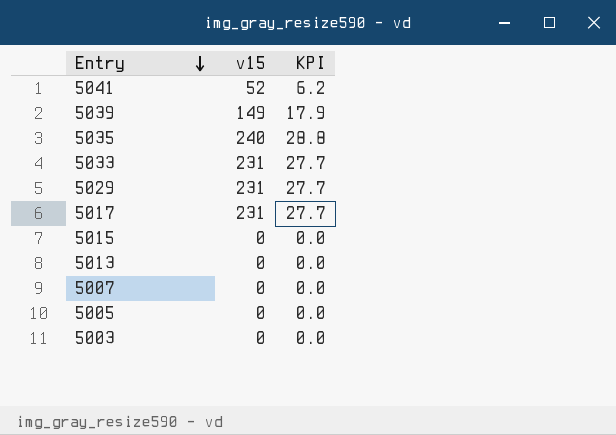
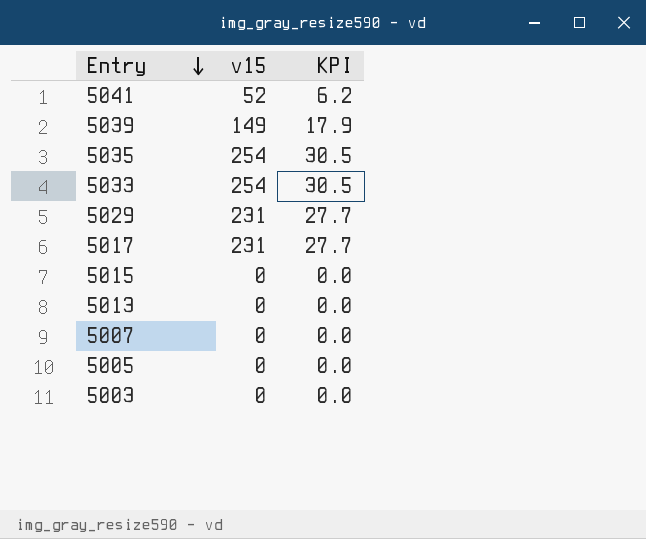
5035 | v15: 240 -> 254
5035 | KPI: 28.8 -> 30.5
5033 | v15: 231 -> 254
5033 | KPI: 27.7 -> 30.5

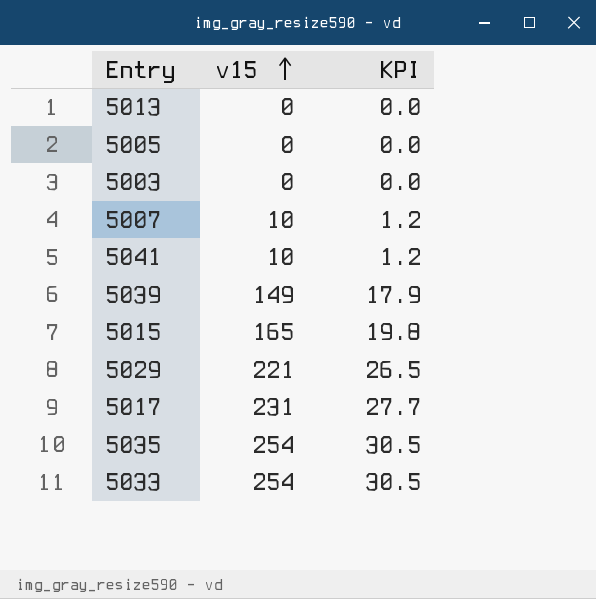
row order: Entry descending -> v15 ascending
5007 | v15: 0 -> 10
5007 | KPI: 0.0 -> 1.2
5041 | v15: 52 -> 10
5041 | KPI: 6.2 -> 1.2
5015 | v15: 0 -> 165
5015 | KPI: 0.0 -> 19.8
5029 | v15: 231 -> 221
5029 | KPI: 27.7 -> 26.5

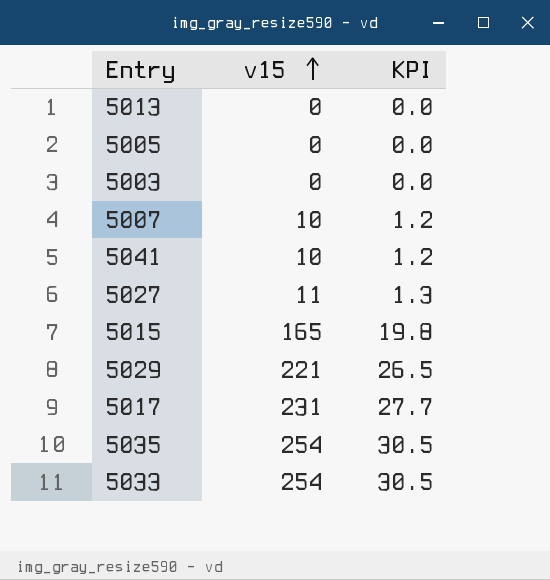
row 5039: 149 | 17.9 -> none
row 5027: none -> 11 | 1.3

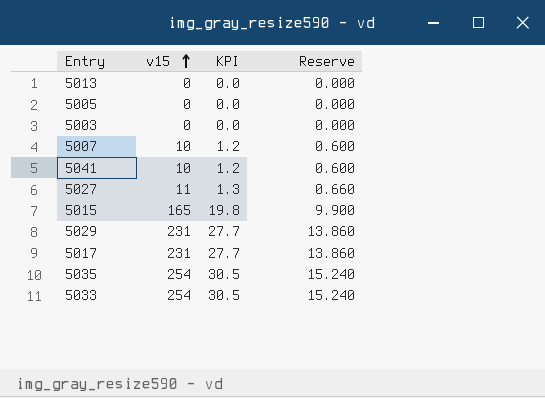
column Reserve | formula: none -> [v15] * 0.06
5029 | v15: 221 -> 231
5029 | KPI: 26.5 -> 27.7

